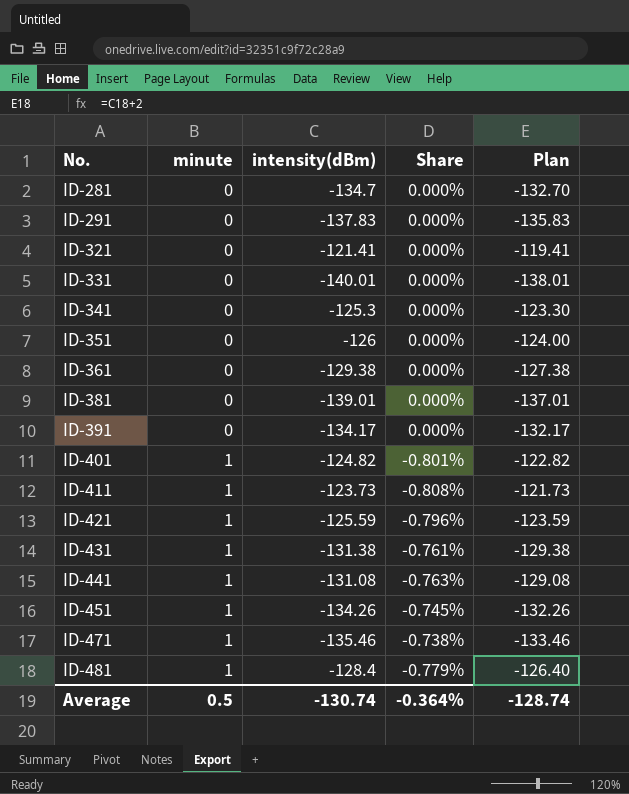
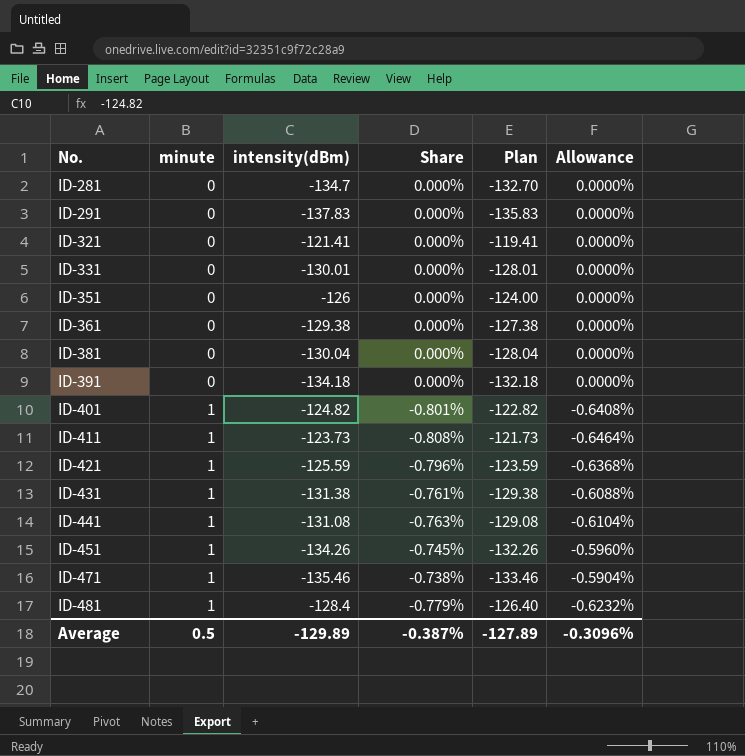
column Allowance | formula: none -> [Share] * 0.8
row ID-341: 0 | -125.3 | 0.000% | -123.30 -> none
ID-331 | intensity(dBm): -140.01 -> -130.01
ID-331 | Plan: -138.01 -> -128.01
ID-381 | intensity(dBm): -139.01 -> -130.04
ID-381 | Plan: -137.01 -> -128.04
ID-391 | intensity(dBm): -134.17 -> -134.18
ID-391 | Plan: -132.17 -> -132.18
Average | intensity(dBm): -130.74 -> -129.89
Average | Share: -0.364% -> -0.387%
Average | Plan: -128.74 -> -127.89

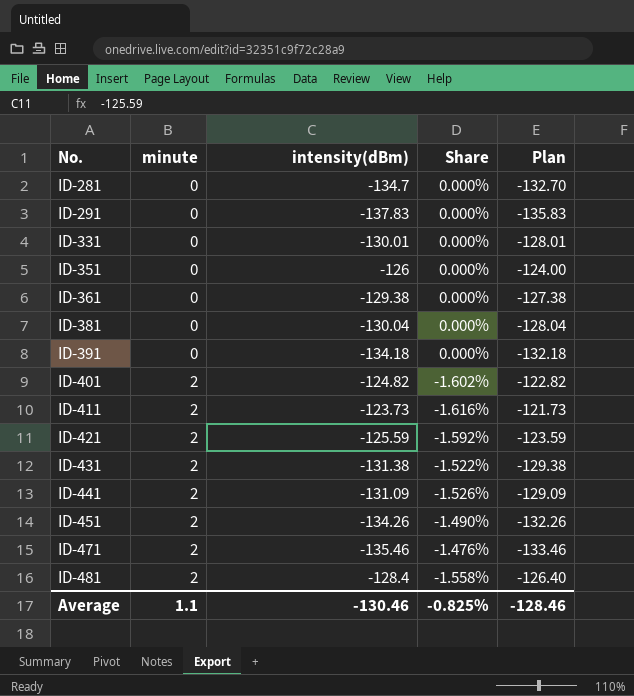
column Allowance | formula: [Share] * 0.8 -> none
row ID-321: 0 | -121.41 | 0.000% | -119.41 | 0.0000% -> none
ID-401 | minute: 1 -> 2
ID-401 | Share: -0.801% -> -1.602%
ID-411 | minute: 1 -> 2
ID-411 | Share: -0.808% -> -1.616%
ID-421 | minute: 1 -> 2
ID-421 | Share: -0.796% -> -1.592%
ID-431 | minute: 1 -> 2
ID-431 | Share: -0.761% -> -1.522%
ID-441 | minute: 1 -> 2
ID-441 | intensity(dBm): -131.08 -> -131.09
ID-441 | Share: -0.763% -> -1.526%
ID-441 | Plan: -129.08 -> -129.09
ID-451 | minute: 1 -> 2
ID-451 | Share: -0.745% -> -1.490%
ID-471 | minute: 1 -> 2
ID-471 | Share: -0.738% -> -1.476%
ID-481 | minute: 1 -> 2
ID-481 | Share: -0.779% -> -1.558%
Average | minute: 0.5 -> 1.1
Average | intensity(dBm): -129.89 -> -130.46
Average | Share: -0.387% -> -0.825%
Average | Plan: -127.89 -> -128.46

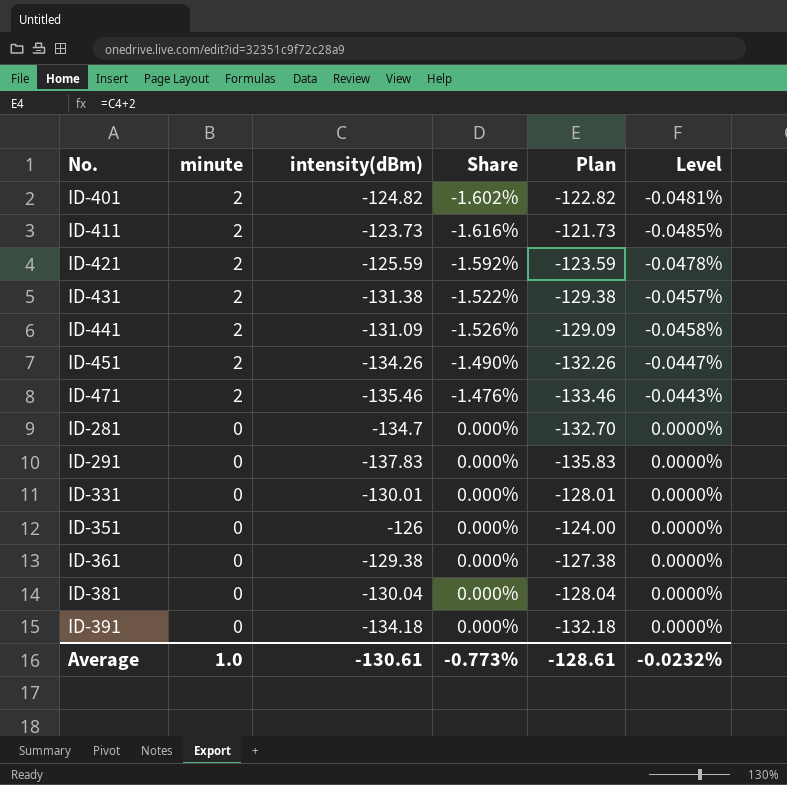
row order: No. ascending -> minute descending
column Level | formula: none -> [Share] * 0.03
row ID-481: 2 | -128.4 | -1.558% | -126.40 -> none
Average | minute: 1.1 -> 1.0
Average | intensity(dBm): -130.46 -> -130.61
Average | Share: -0.825% -> -0.773%
Average | Plan: -128.46 -> -128.61

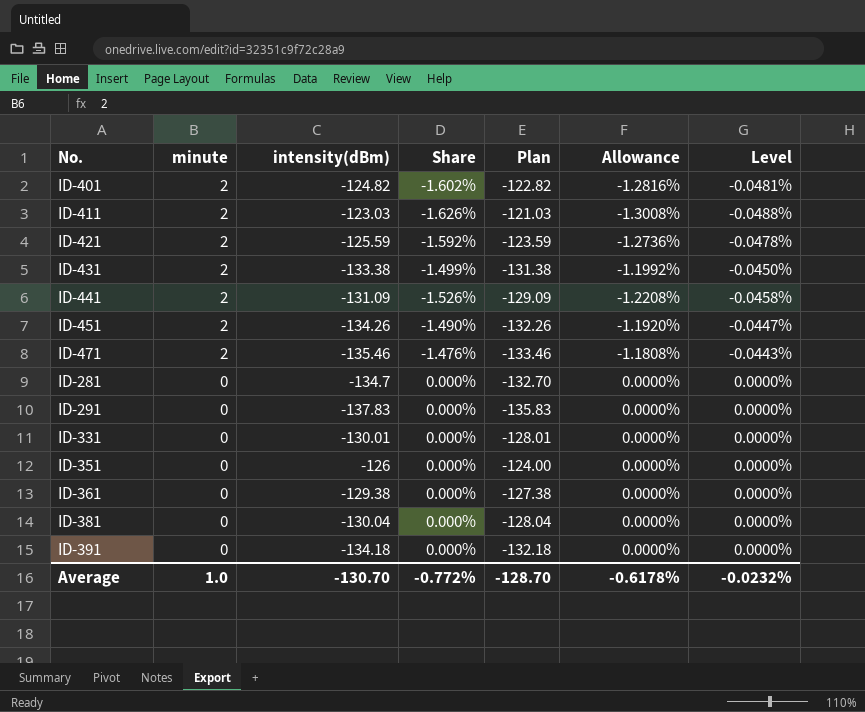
column Allowance | formula: none -> [Share] * 0.8
ID-411 | intensity(dBm): -123.73 -> -123.03
ID-411 | Share: -1.616% -> -1.626%
ID-411 | Plan: -121.73 -> -121.03
ID-411 | Level: -0.0485% -> -0.0488%
ID-431 | intensity(dBm): -131.38 -> -133.38
ID-431 | Share: -1.522% -> -1.499%
ID-431 | Plan: -129.38 -> -131.38
ID-431 | Level: -0.0457% -> -0.0450%
Average | intensity(dBm): -130.61 -> -130.70
Average | Share: -0.773% -> -0.772%
Average | Plan: -128.61 -> -128.70

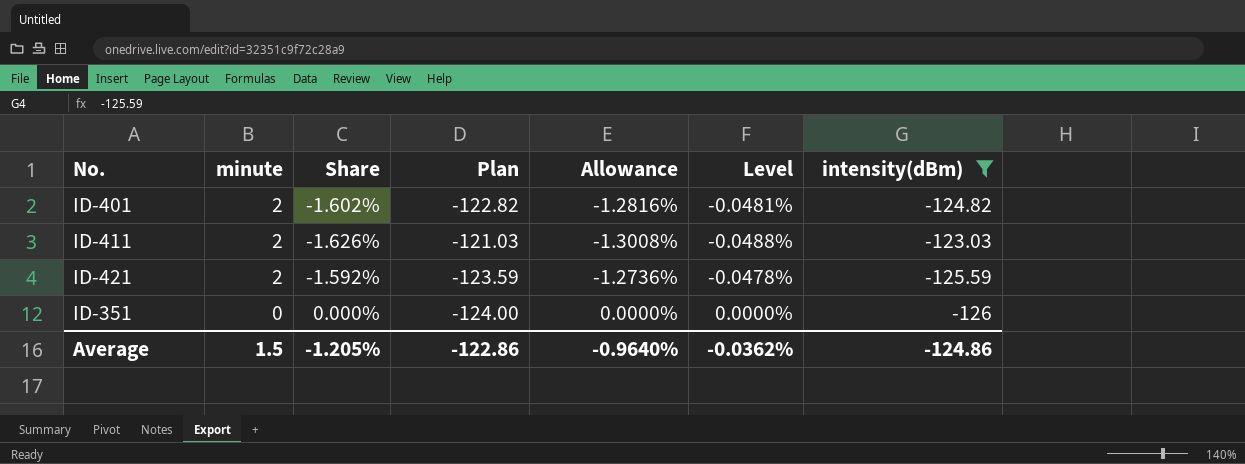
filter: none -> intensity(dBm) >= -126
column intensity(dBm) | position: 3 -> 7
Average | minute: 1.0 -> 1.5
Average | Share: -0.772% -> -1.205%
Average | Plan: -128.70 -> -122.86
Average | Allowance: -0.6178% -> -0.9640%
Average | Level: -0.0232% -> -0.0362%
Average | intensity(dBm): -130.70 -> -124.86

